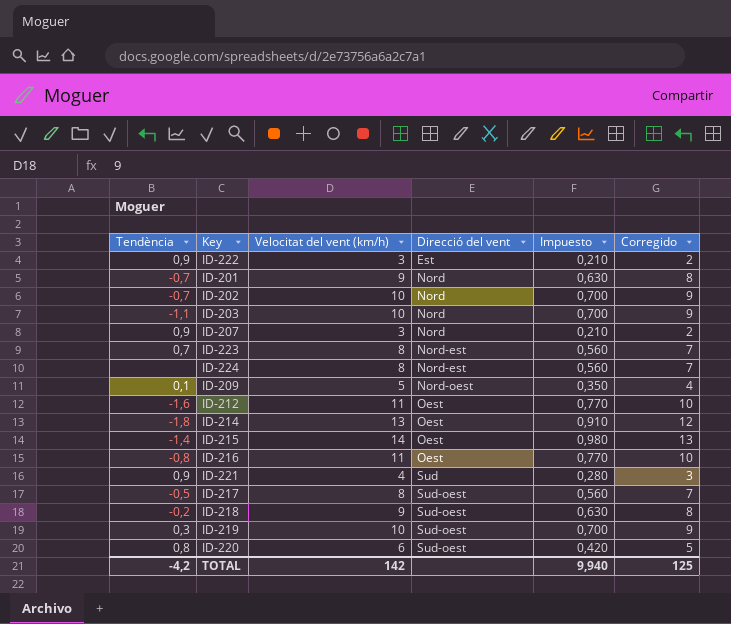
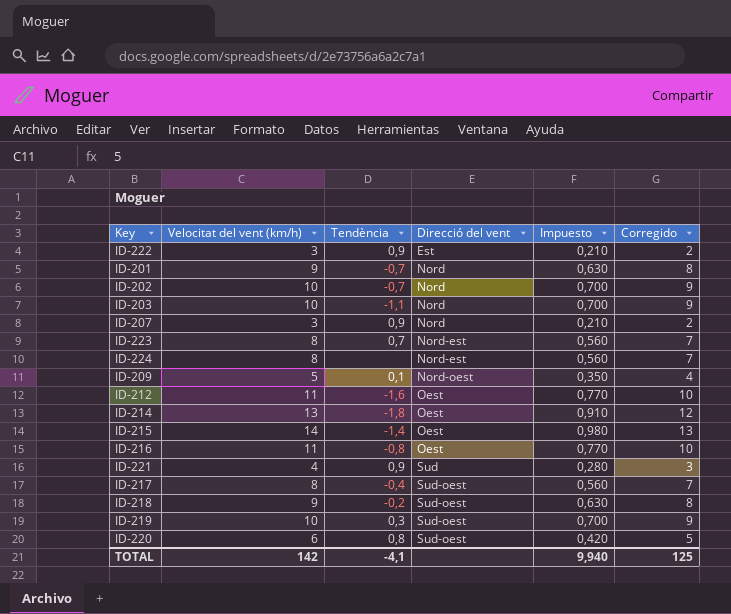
column Tendència | position: 1 -> 3
ID-217 | Tendència: -0,5 -> -0,4
TOTAL | Tendència: -4,2 -> -4,1

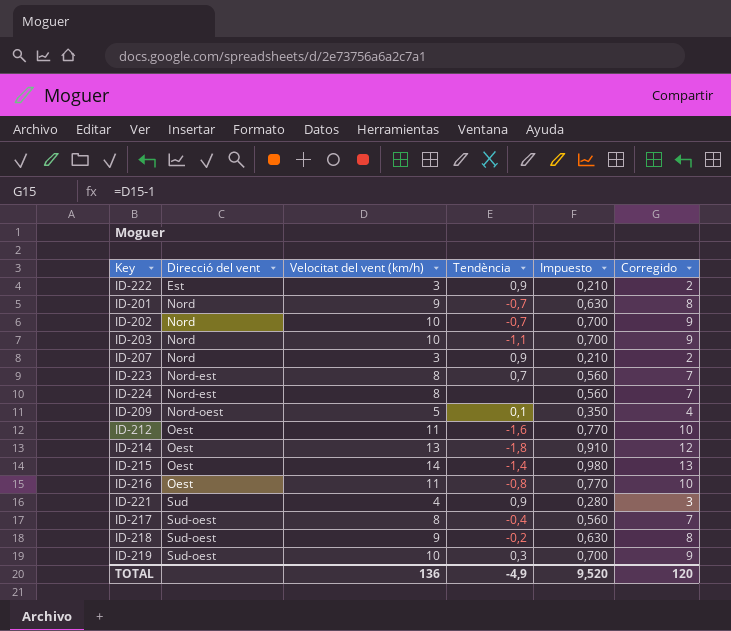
column Direcció del vent | position: 4 -> 2
row ID-220: 6 | 0,8 | Sud-oest | 0,420 | 5 -> none
TOTAL | Velocitat del vent (km/h): 142 -> 136
TOTAL | Tendència: -4,1 -> -4,9
TOTAL | Impuesto: 9,940 -> 9,520
TOTAL | Corregido: 125 -> 120

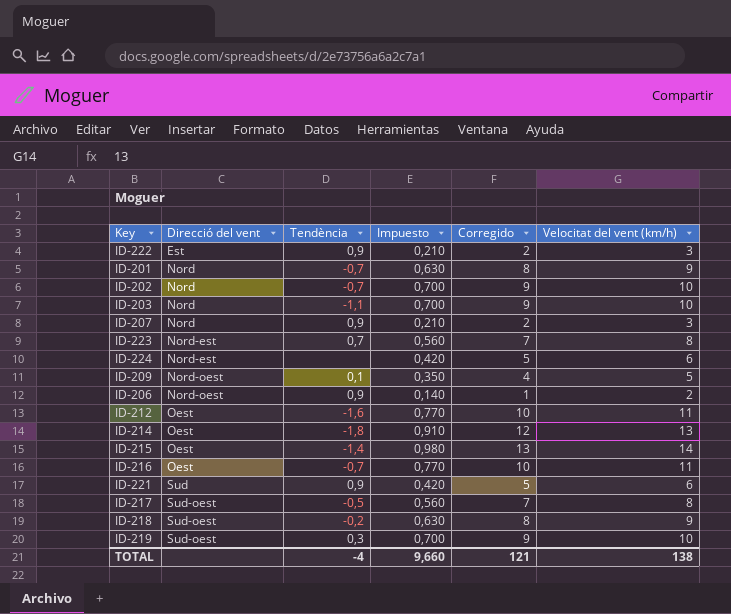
column Velocitat del vent (km/h) | position: 3 -> 6
ID-224 | Impuesto: 0,560 -> 0,420
ID-224 | Corregido: 7 -> 5
ID-224 | Velocitat del vent (km/h): 8 -> 6
row ID-206: none -> Nord-oest | 0,9 | 0,140 | 1 | 2
ID-216 | Tendència: -0,8 -> -0,7
ID-221 | Impuesto: 0,280 -> 0,420
ID-221 | Corregido: 3 -> 5
ID-221 | Velocitat del vent (km/h): 4 -> 6
ID-217 | Tendència: -0,4 -> -0,5
TOTAL | Tendència: -4,9 -> -4
TOTAL | Impuesto: 9,520 -> 9,660
TOTAL | Corregido: 120 -> 121
TOTAL | Velocitat del vent (km/h): 136 -> 138

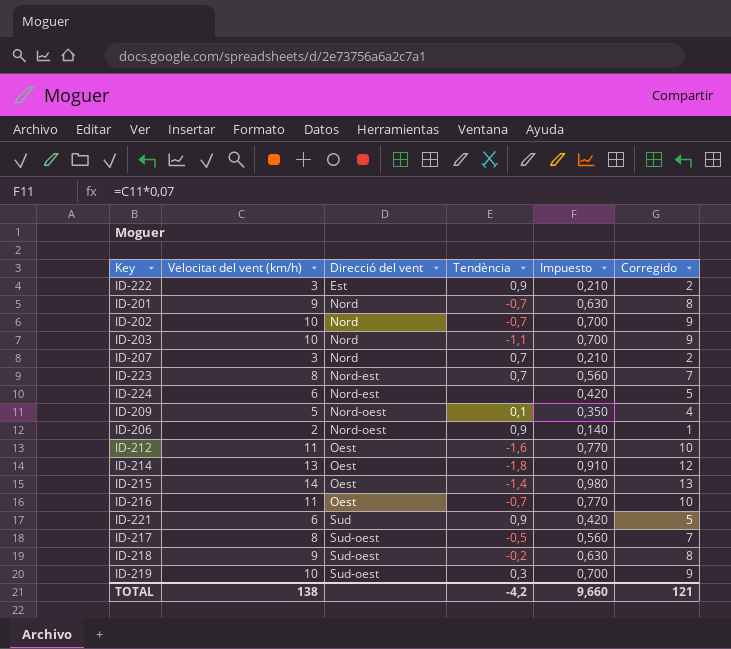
column Velocitat del vent (km/h) | position: 6 -> 2
ID-207 | Tendència: 0,9 -> 0,7
TOTAL | Tendència: -4 -> -4,2

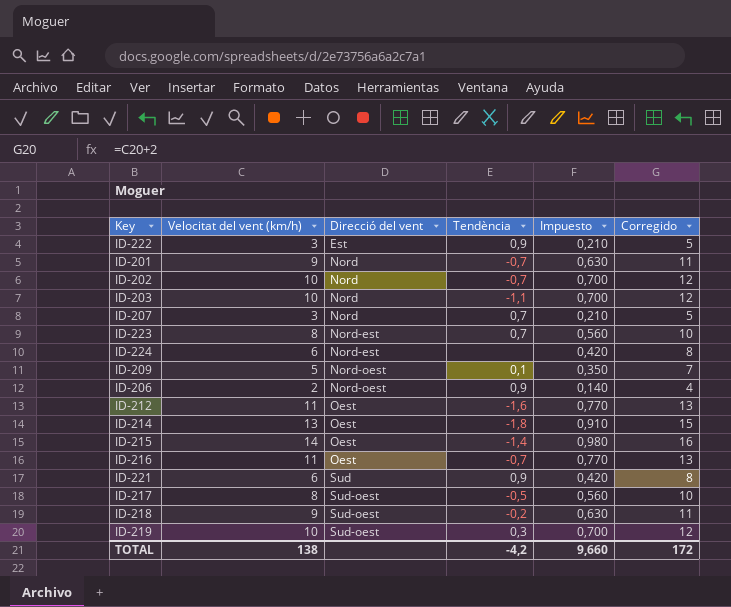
column Corregido | formula: [Velocitat del vent (km/h)] - 1 -> [Velocitat del vent (km/h)] + 2
TOTAL | Corregido: 121 -> 172

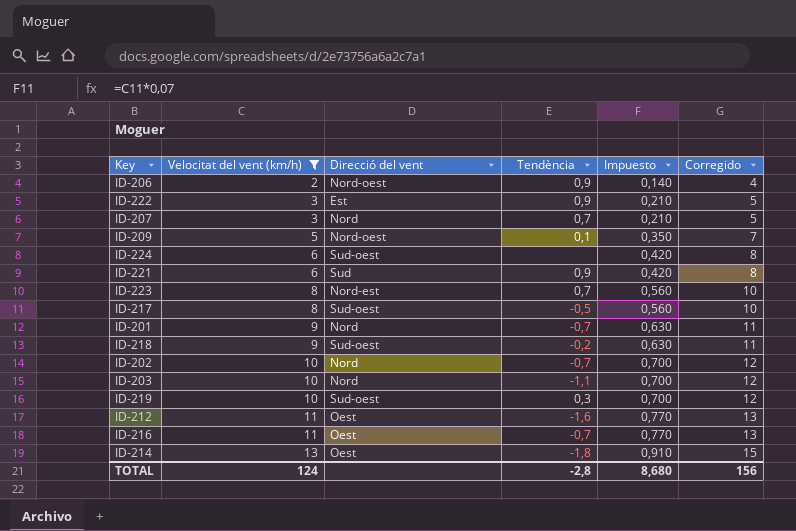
filter: none -> Velocitat del vent (km/h) != 14
row order: Direcció del vent ascending -> Velocitat del vent (km/h) ascending
ID-224 | Direcció del vent: Nord-est -> Sud-oest
TOTAL | Velocitat del vent (km/h): 138 -> 124
TOTAL | Tendència: -4,2 -> -2,8
TOTAL | Impuesto: 9,660 -> 8,680
TOTAL | Corregido: 172 -> 156

